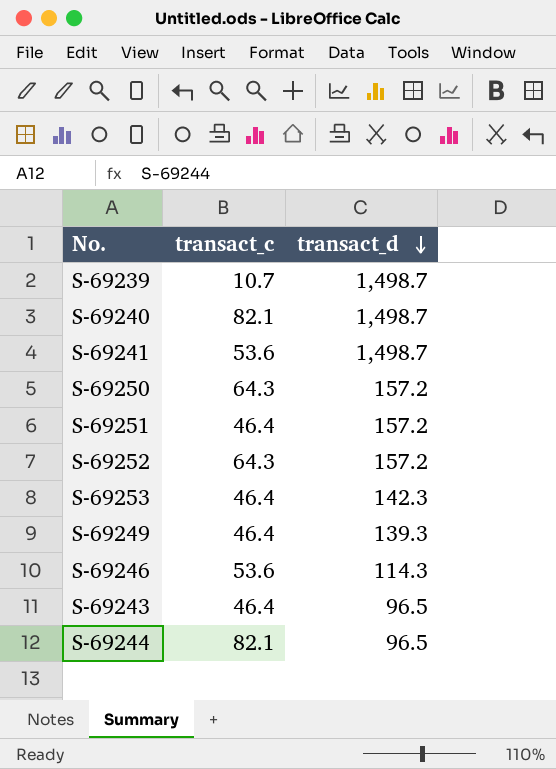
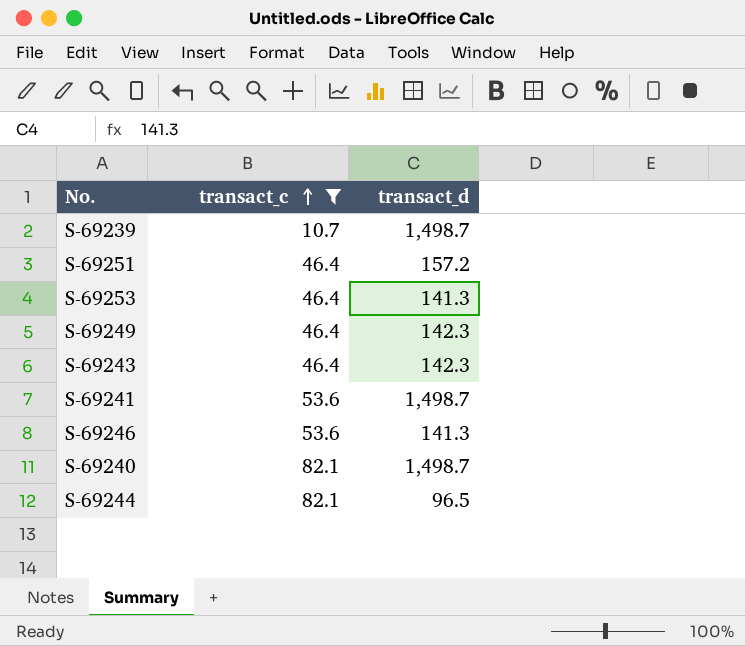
filter: none -> transact_c != 64.3
row order: transact_d descending -> transact_c ascending
S-69253 | transact_d: 142.3 -> 141.3
S-69249 | transact_d: 139.3 -> 142.3
S-69243 | transact_d: 96.5 -> 142.3
S-69246 | transact_d: 114.3 -> 141.3

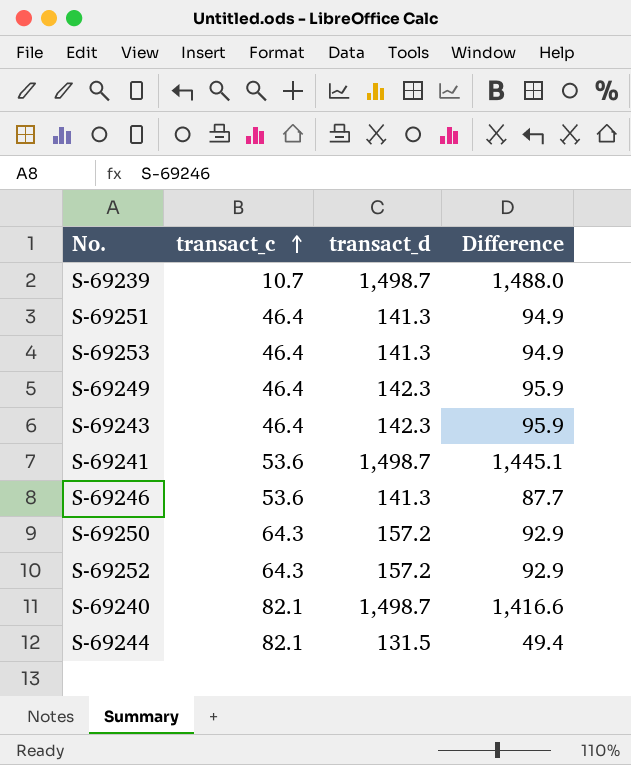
filter: transact_c != 64.3 -> none
column Difference | formula: none -> [transact_d] - [transact_c]
S-69251 | transact_d: 157.2 -> 141.3
S-69244 | transact_d: 96.5 -> 131.5

